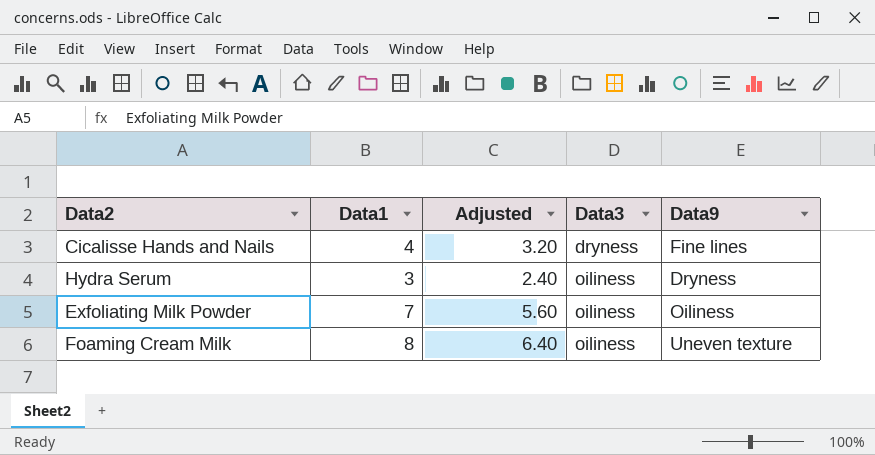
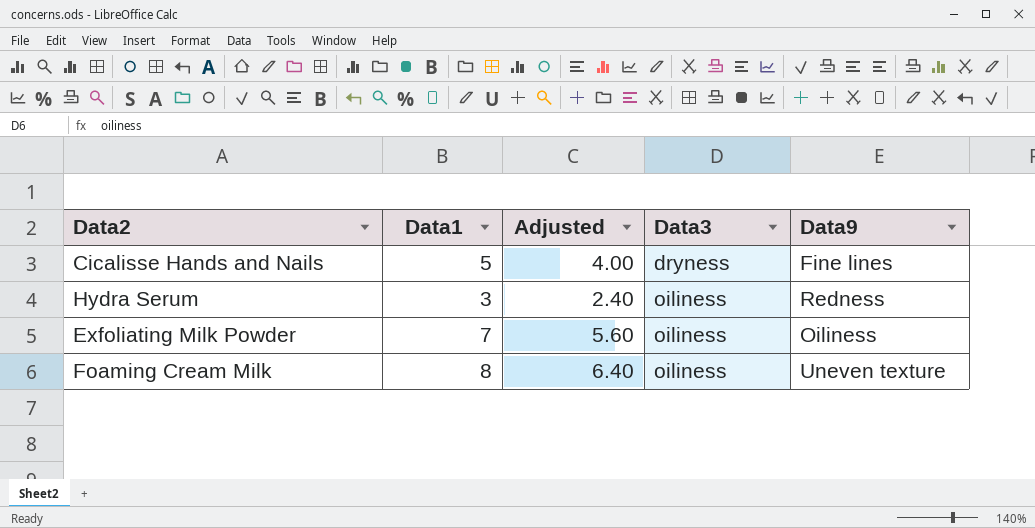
Cicalisse Hands and Nails | Data1: 4 -> 5
Cicalisse Hands and Nails | Adjusted: 3.20 -> 4.00
Hydra Serum | Data9: Dryness -> Redness

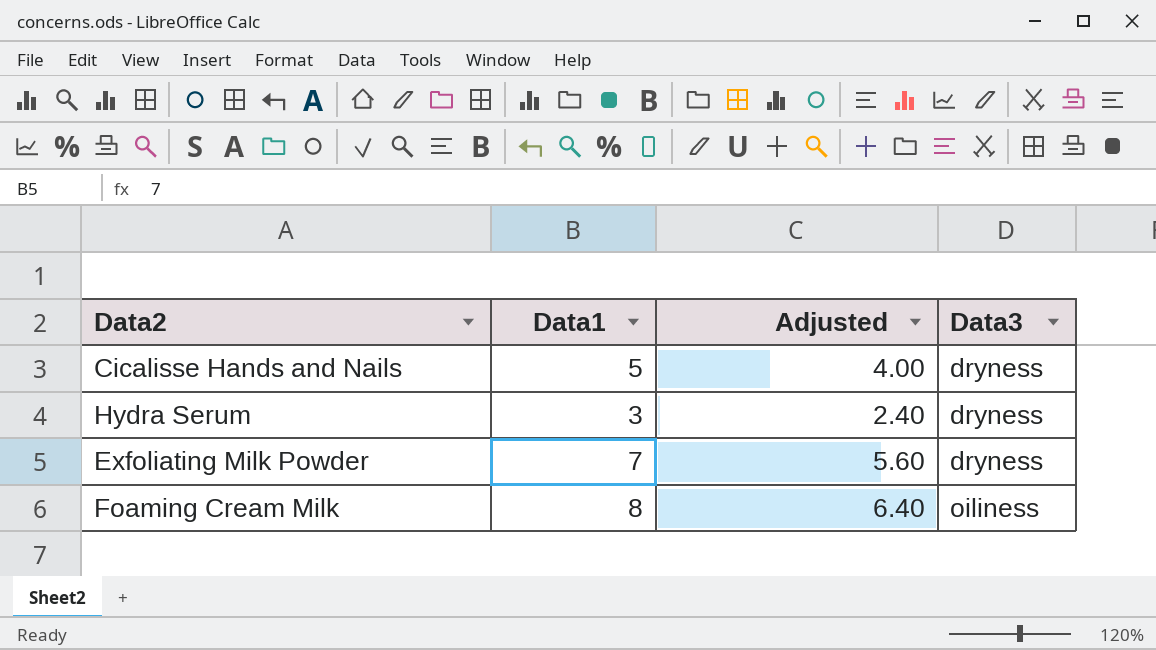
column Data9 | position: 5 -> none
Hydra Serum | Data3: oiliness -> dryness
Exfoliating Milk Powder | Data3: oiliness -> dryness

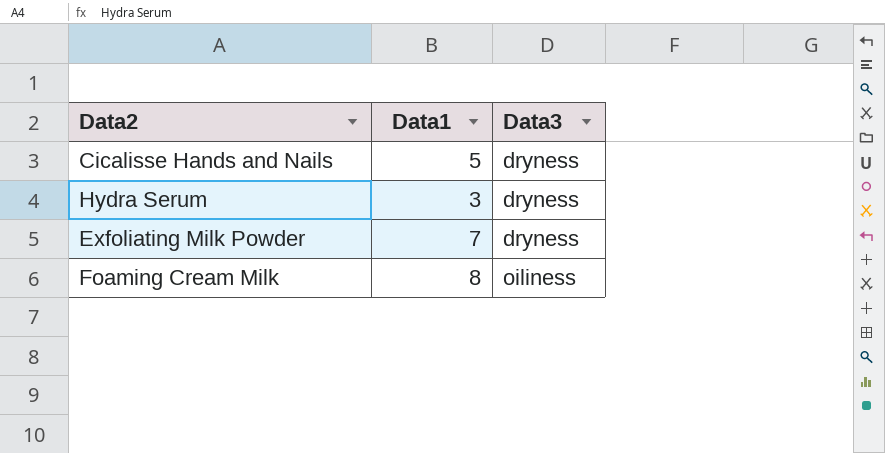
column Adjusted | formula: [Data1] * 0.8 -> none

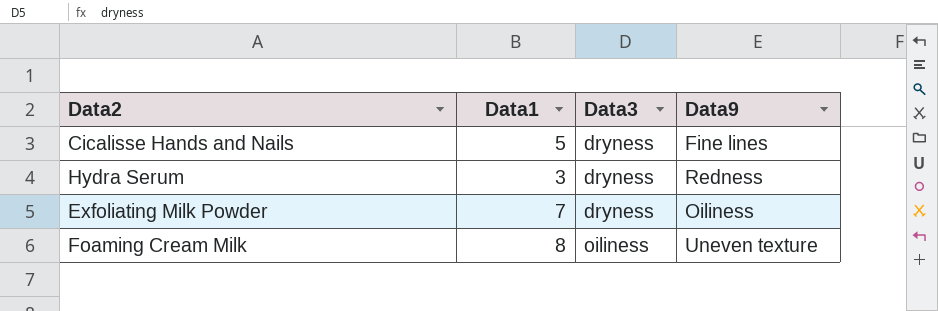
column Data9 | position: none -> 4

